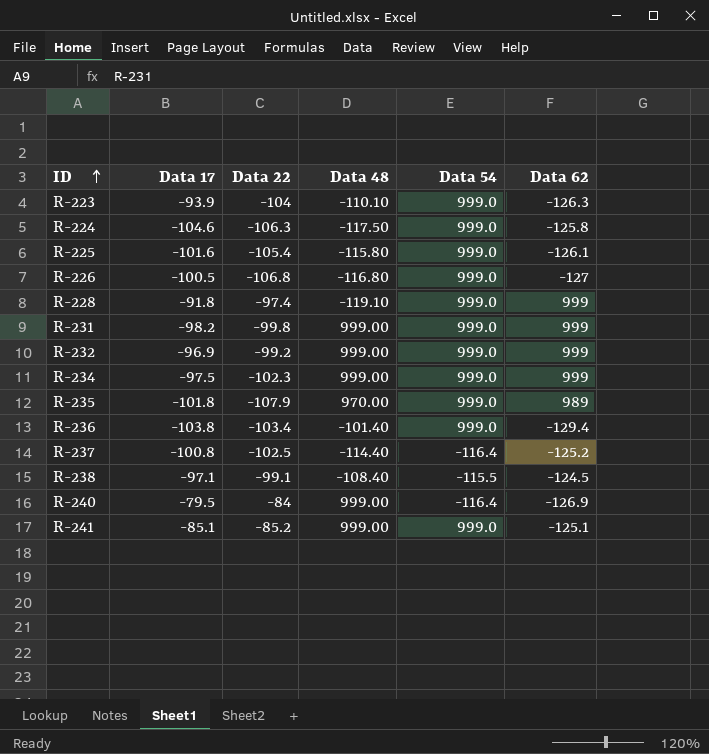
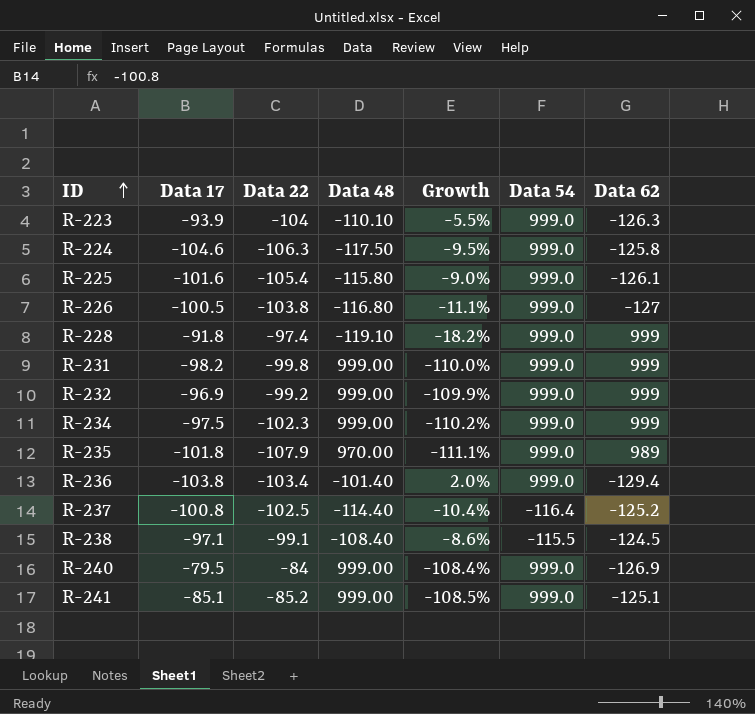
column Growth | formula: none -> ([Data 22] - [Data 48]) / [Data 48]
R-226 | Data 22: -106.8 -> -103.8
R-240 | Data 54: -116.4 -> 999.0

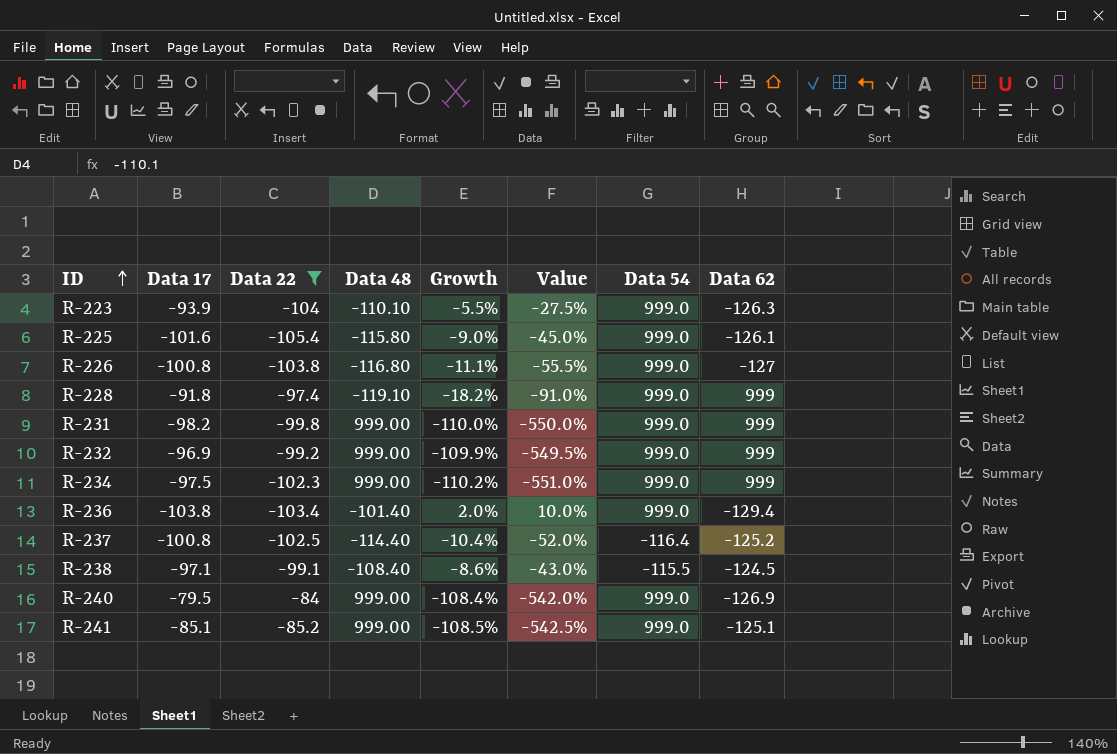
filter: none -> Data 22 >= -105.4
column Value | formula: none -> [Growth] * 5
R-226 | Data 17: -100.5 -> -100.8

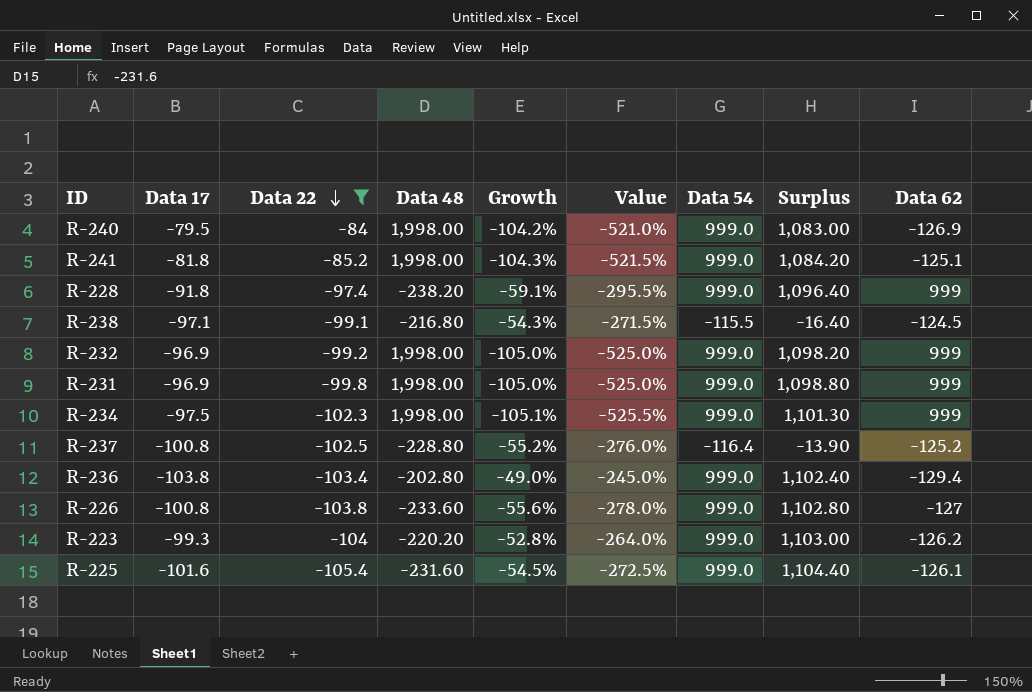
row order: ID ascending -> Data 22 descending
column Surplus | formula: none -> [Data 54] - [Data 22]
R-240 | Data 48: 999.00 -> 1,998.00
R-240 | Growth: -108.4% -> -104.2%
R-240 | Value: -542.0% -> -521.0%
R-241 | Data 17: -85.1 -> -81.8
R-241 | Data 48: 999.00 -> 1,998.00
R-241 | Growth: -108.5% -> -104.3%
R-241 | Value: -542.5% -> -521.5%
R-228 | Data 48: -119.10 -> -238.20
R-228 | Growth: -18.2% -> -59.1%
R-228 | Value: -91.0% -> -295.5%
R-238 | Data 48: -108.40 -> -216.80
R-238 | Growth: -8.6% -> -54.3%
R-238 | Value: -43.0% -> -271.5%
R-232 | Data 48: 999.00 -> 1,998.00
R-232 | Growth: -109.9% -> -105.0%
R-232 | Value: -549.5% -> -525.0%
R-231 | Data 17: -98.2 -> -96.9
R-231 | Data 48: 999.00 -> 1,998.00
R-231 | Growth: -110.0% -> -105.0%
R-231 | Value: -550.0% -> -525.0%
R-234 | Data 48: 999.00 -> 1,998.00
R-234 | Growth: -110.2% -> -105.1%
R-234 | Value: -551.0% -> -525.5%
R-237 | Data 48: -114.40 -> -228.80
R-237 | Growth: -10.4% -> -55.2%
R-237 | Value: -52.0% -> -276.0%
R-236 | Data 48: -101.40 -> -202.80
R-236 | Growth: 2.0% -> -49.0%
R-236 | Value: 10.0% -> -245.0%
R-226 | Data 48: -116.80 -> -233.60
R-226 | Growth: -11.1% -> -55.6%
R-226 | Value: -55.5% -> -278.0%
R-223 | Data 17: -93.9 -> -99.3
R-223 | Data 48: -110.10 -> -220.20
R-223 | Growth: -5.5% -> -52.8%
R-223 | Value: -27.5% -> -264.0%
R-223 | Data 62: -126.3 -> -126.2
R-225 | Data 48: -115.80 -> -231.60
R-225 | Growth: -9.0% -> -54.5%
R-225 | Value: -45.0% -> -272.5%

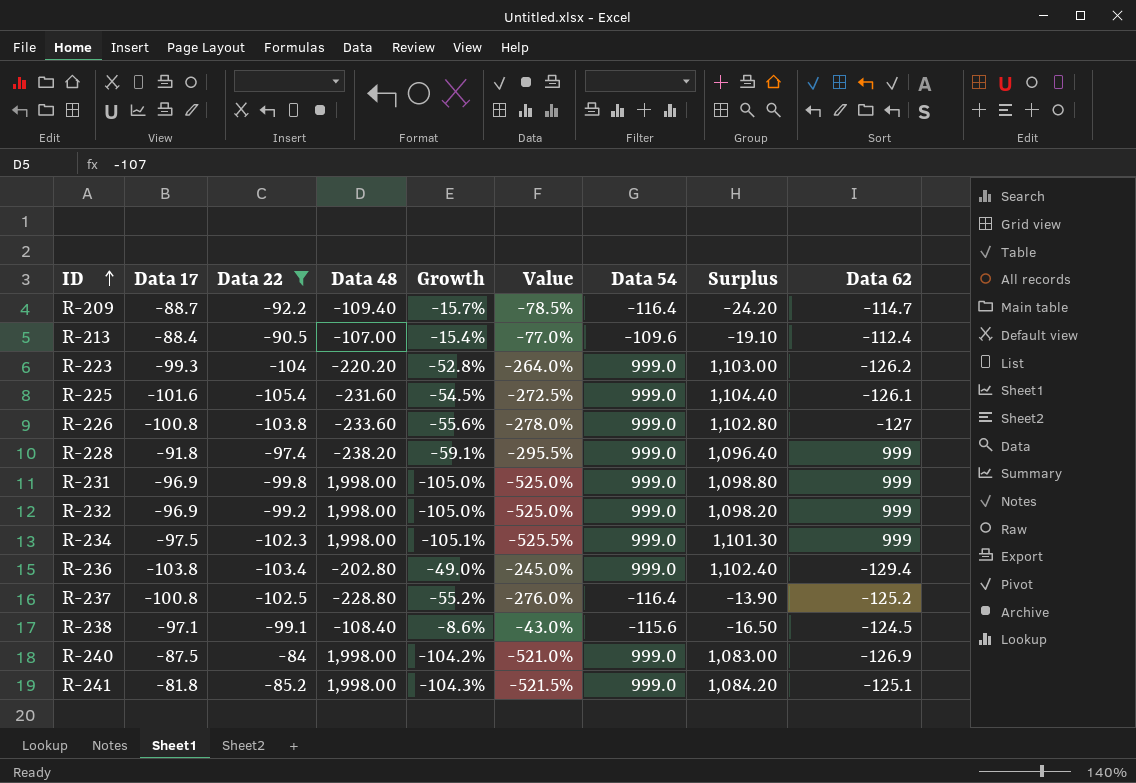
row order: Data 22 descending -> ID ascending
row R-209: none -> -88.7 | -92.2 | -109.40 | -15.7% | -78.5% | -116.4 | -24.20 | -114.7
row R-213: none -> -88.4 | -90.5 | -107.00 | -15.4% | -77.0% | -109.6 | -19.10 | -112.4
R-238 | Data 48: -216.80 -> -108.40
R-238 | Growth: -54.3% -> -8.6%
R-238 | Value: -271.5% -> -43.0%
R-238 | Data 54: -115.5 -> -115.6
R-238 | Surplus: -16.40 -> -16.50
R-240 | Data 17: -79.5 -> -87.5

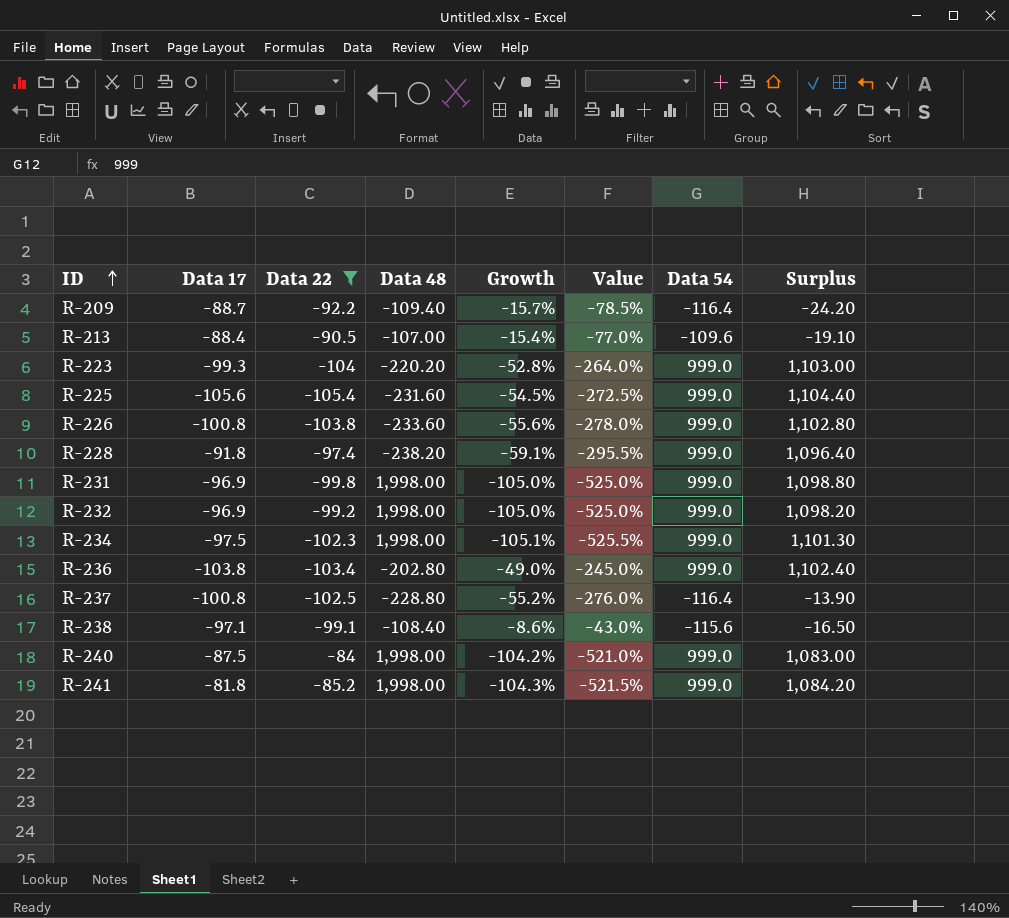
column Data 62 | position: 9 -> none
R-225 | Data 17: -101.6 -> -105.6

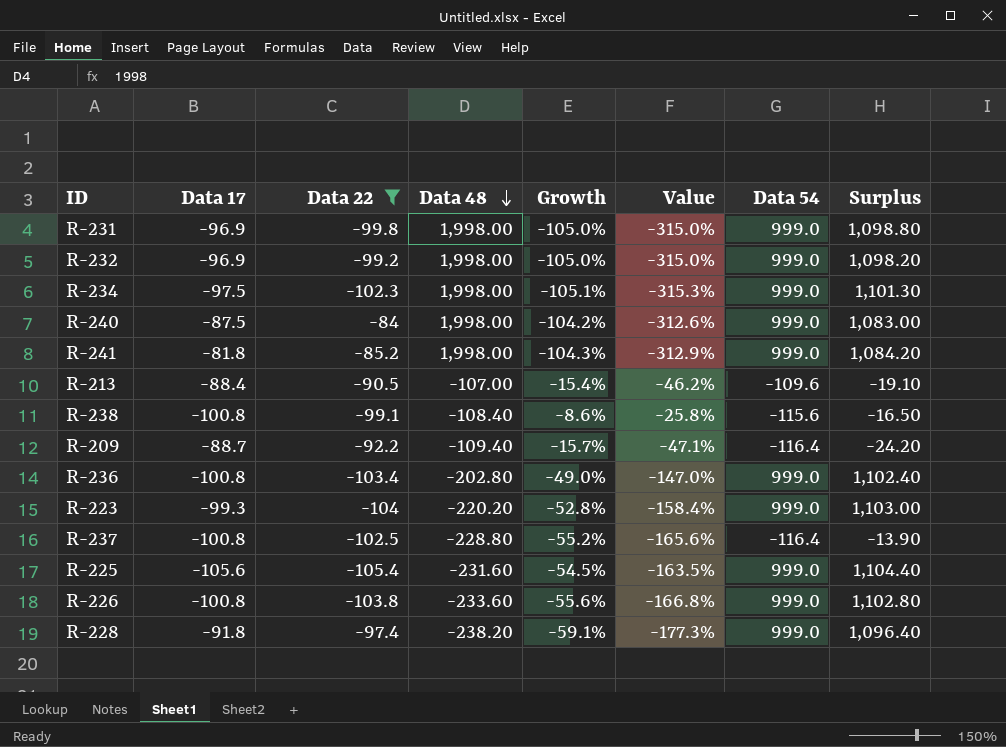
row order: ID ascending -> Data 48 descending
column Value | formula: [Growth] * 5 -> [Growth] * 3
R-238 | Data 17: -97.1 -> -100.8
R-236 | Data 17: -103.8 -> -100.8

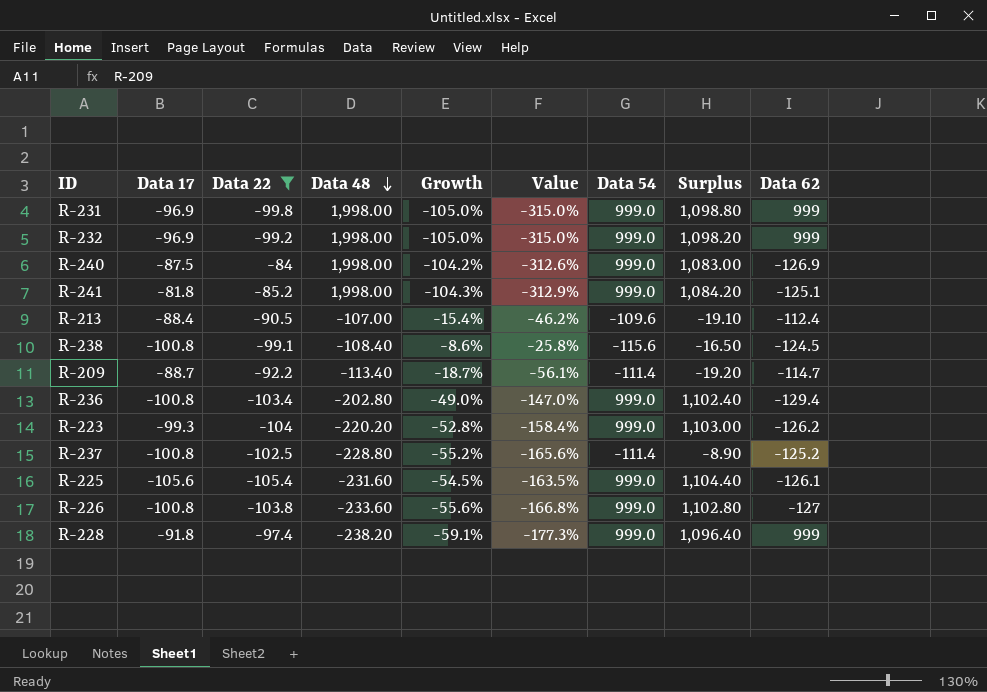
column Data 62 | position: none -> 9
row R-234: -97.5 | -102.3 | 1,998.00 | -105.1% | -315.3% | 999.0 | 1,101.30 -> none
R-209 | Data 48: -109.40 -> -113.40
R-209 | Growth: -15.7% -> -18.7%
R-209 | Value: -47.1% -> -56.1%
R-209 | Data 54: -116.4 -> -111.4
R-209 | Surplus: -24.20 -> -19.20
R-237 | Data 54: -116.4 -> -111.4
R-237 | Surplus: -13.90 -> -8.90

